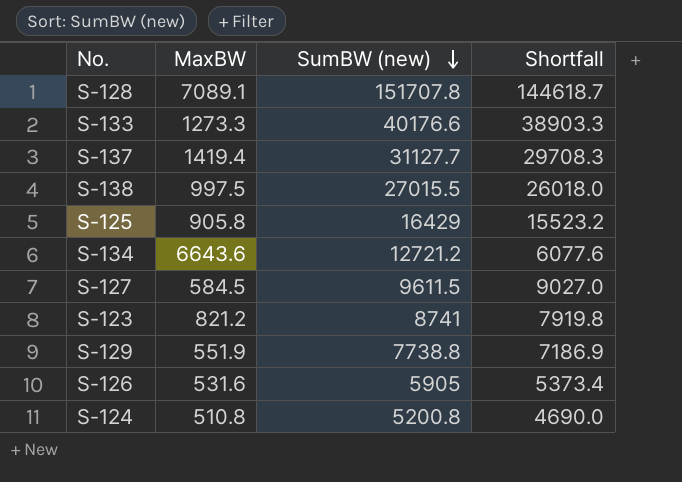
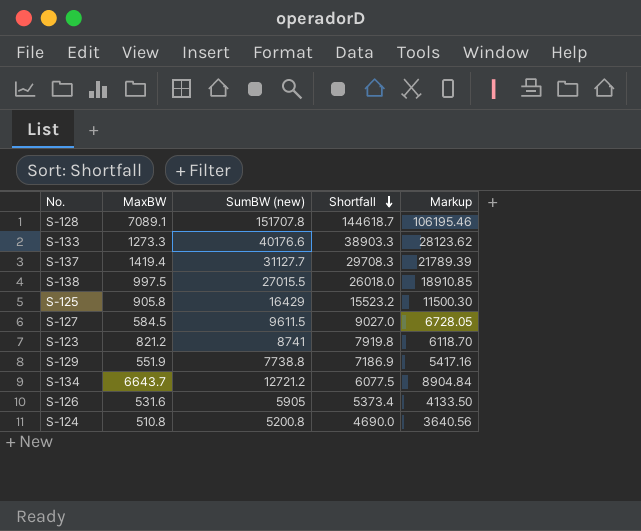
row order: SumBW (new) descending -> Shortfall descending
column Markup | formula: none -> [SumBW (new)] * 0.7
S-134 | MaxBW: 6643.6 -> 6643.7
S-134 | Shortfall: 6077.6 -> 6077.5

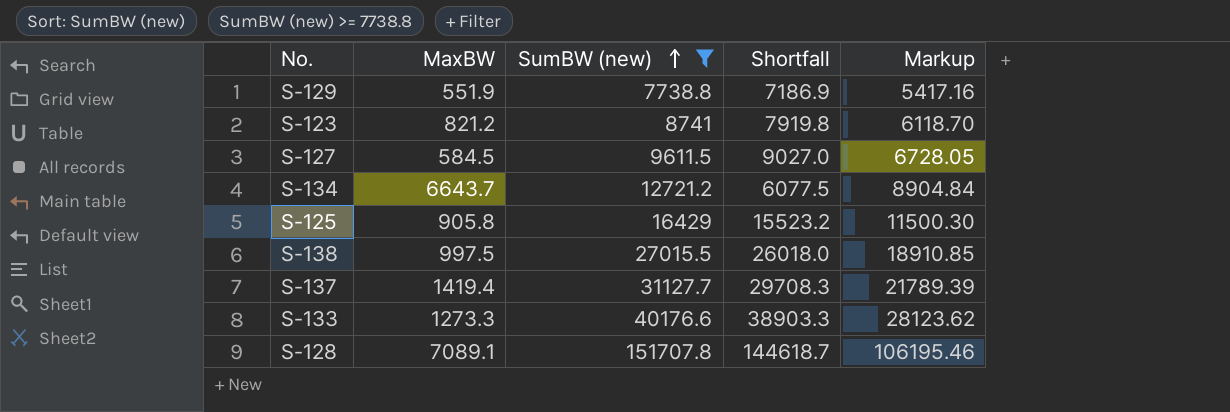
filter: none -> SumBW (new) >= 7738.8
row order: Shortfall descending -> SumBW (new) ascending

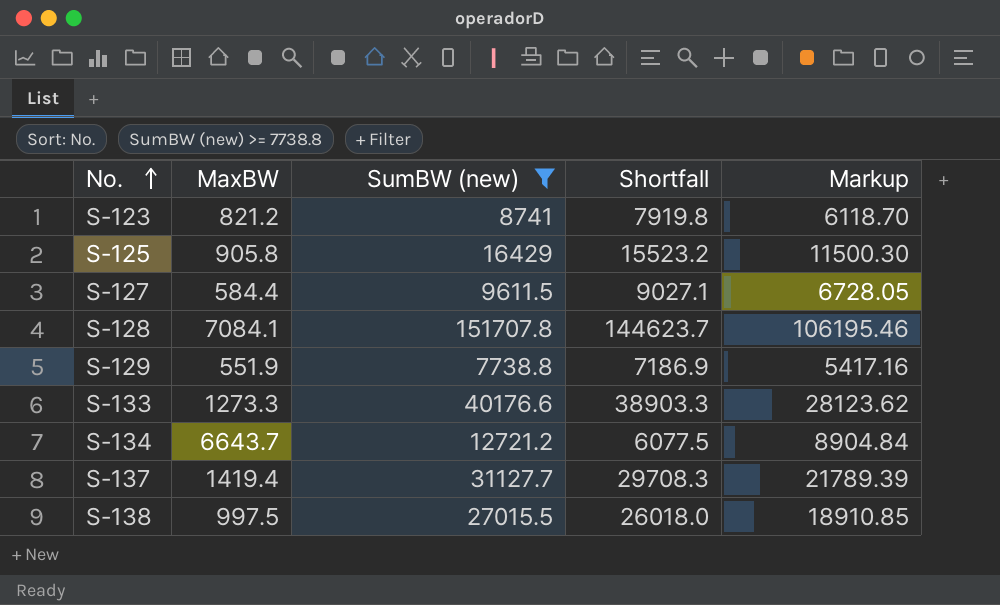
row order: SumBW (new) ascending -> No. ascending
S-127 | MaxBW: 584.5 -> 584.4
S-127 | Shortfall: 9027.0 -> 9027.1
S-128 | MaxBW: 7089.1 -> 7084.1
S-128 | Shortfall: 144618.7 -> 144623.7

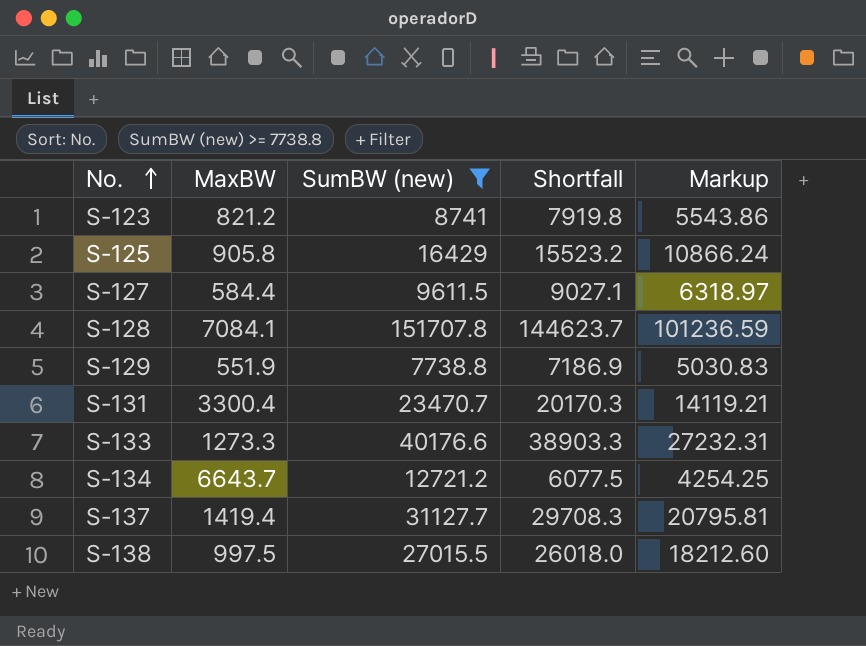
column Markup | formula: [SumBW (new)] * 0.7 -> [Shortfall] * 0.7
row S-131: none -> 3300.4 | 23470.7 | 20170.3 | 14119.21

